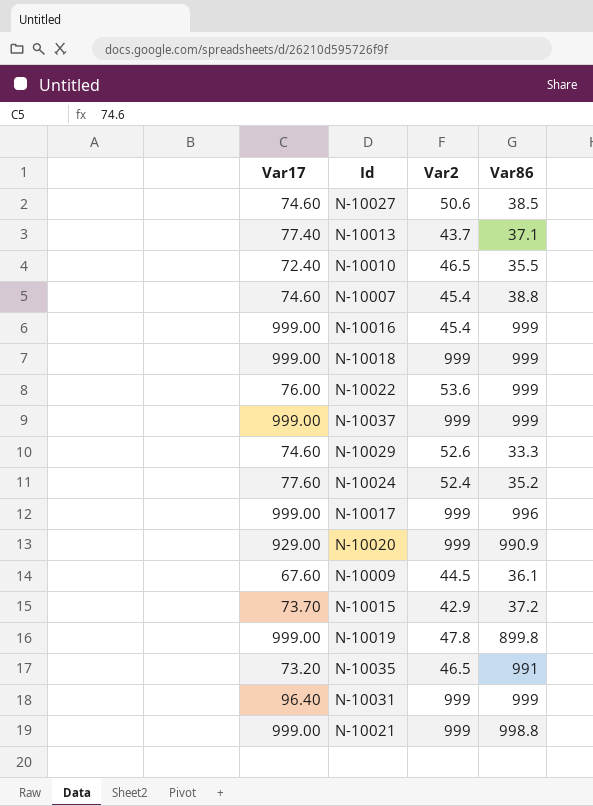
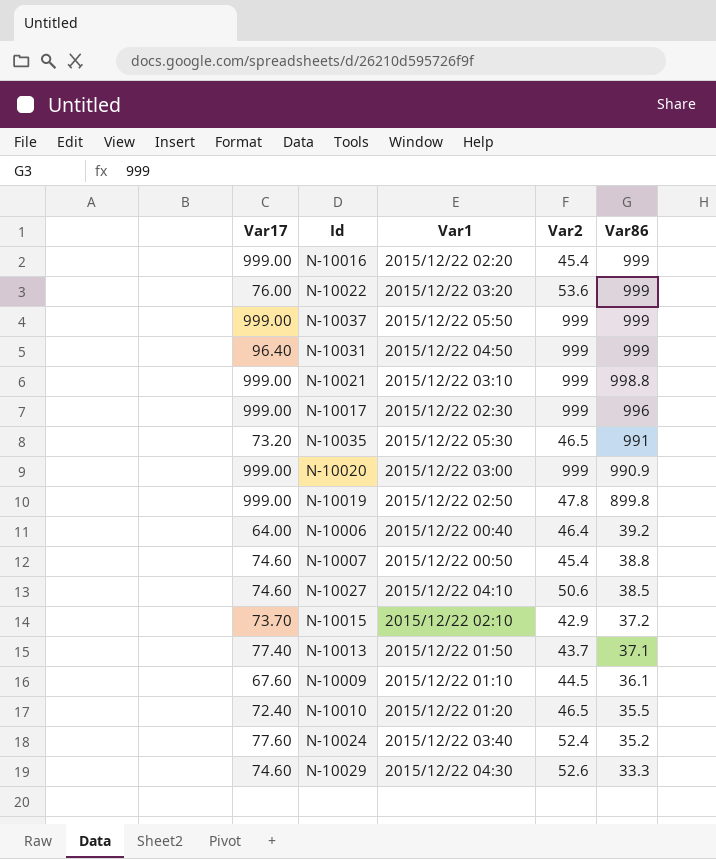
row order: none -> Var86 descending
column Var1 | position: none -> 3
row N-10018: 999.00 | 999 | 999 -> none
N-10020 | Var17: 929.00 -> 999.00
row N-10006: none -> 64.00 | 2015/12/22 00:40 | 46.4 | 39.2

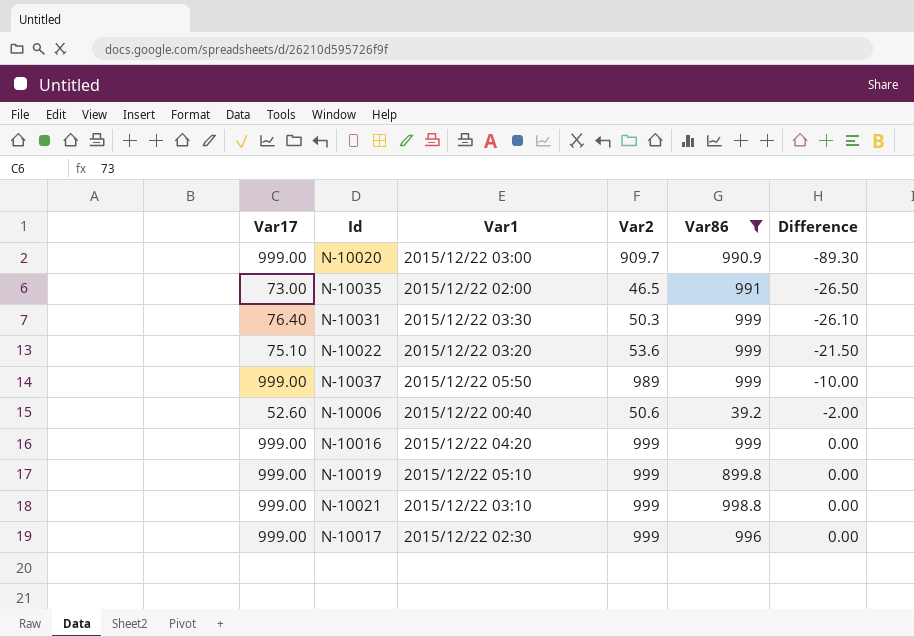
filter: none -> Var86 >= 39.2
row order: Var86 descending -> Difference ascending
column Difference | formula: none -> [Var2] - [Var17]
N-10020 | Var2: 999 -> 909.7
N-10035 | Var17: 73.20 -> 73.00
N-10035 | Var1: 2015/12/22 05:30 -> 2015/12/22 02:00
N-10031 | Var17: 96.40 -> 76.40
N-10031 | Var1: 2015/12/22 04:50 -> 2015/12/22 03:30
N-10031 | Var2: 999 -> 50.3
N-10022 | Var17: 76.00 -> 75.10
N-10037 | Var2: 999 -> 989
N-10006 | Var17: 64.00 -> 52.60
N-10006 | Var2: 46.4 -> 50.6
N-10016 | Var1: 2015/12/22 02:20 -> 2015/12/22 04:20
N-10016 | Var2: 45.4 -> 999
N-10019 | Var1: 2015/12/22 02:50 -> 2015/12/22 05:10
N-10019 | Var2: 47.8 -> 999

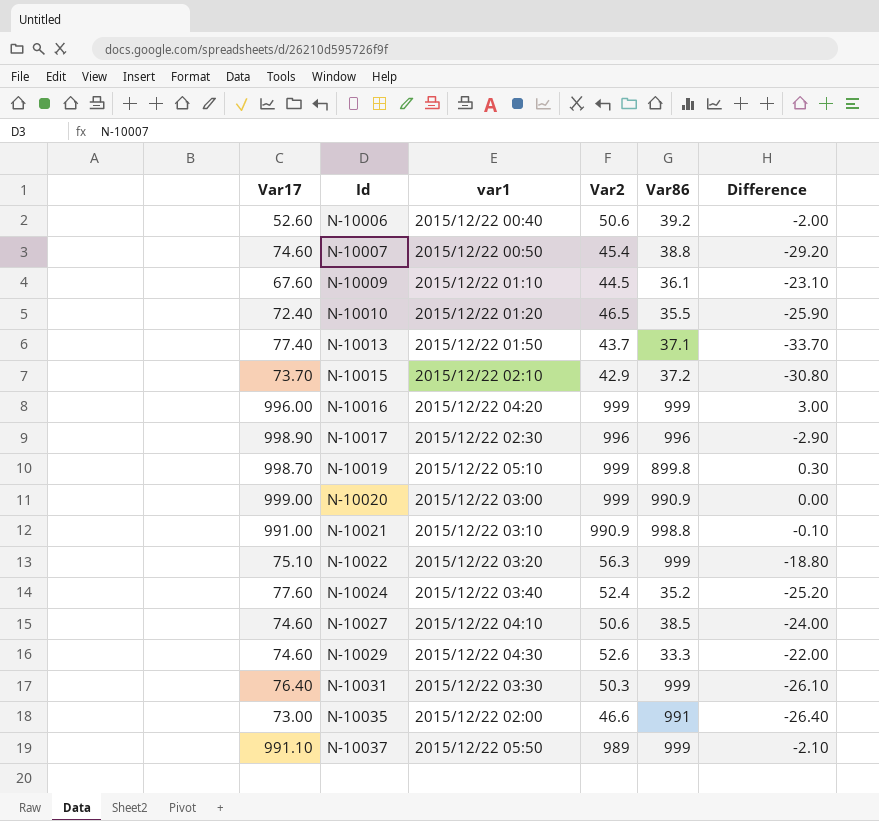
filter: Var86 >= 39.2 -> none
row order: Difference ascending -> Id ascending
column name: Var1 -> var1
N-10016 | Var17: 999.00 -> 996.00
N-10016 | Difference: 0.00 -> 3.00
N-10017 | Var17: 999.00 -> 998.90
N-10017 | Var2: 999 -> 996
N-10017 | Difference: 0.00 -> -2.90
N-10019 | Var17: 999.00 -> 998.70
N-10019 | Difference: 0.00 -> 0.30
N-10020 | Var2: 909.7 -> 999
N-10020 | Difference: -89.30 -> 0.00
N-10021 | Var17: 999.00 -> 991.00
N-10021 | Var2: 999 -> 990.9
N-10021 | Difference: 0.00 -> -0.10
N-10022 | Var2: 53.6 -> 56.3
N-10022 | Difference: -21.50 -> -18.80
N-10035 | Var2: 46.5 -> 46.6
N-10035 | Difference: -26.50 -> -26.40
N-10037 | Var17: 999.00 -> 991.10
N-10037 | Difference: -10.00 -> -2.10

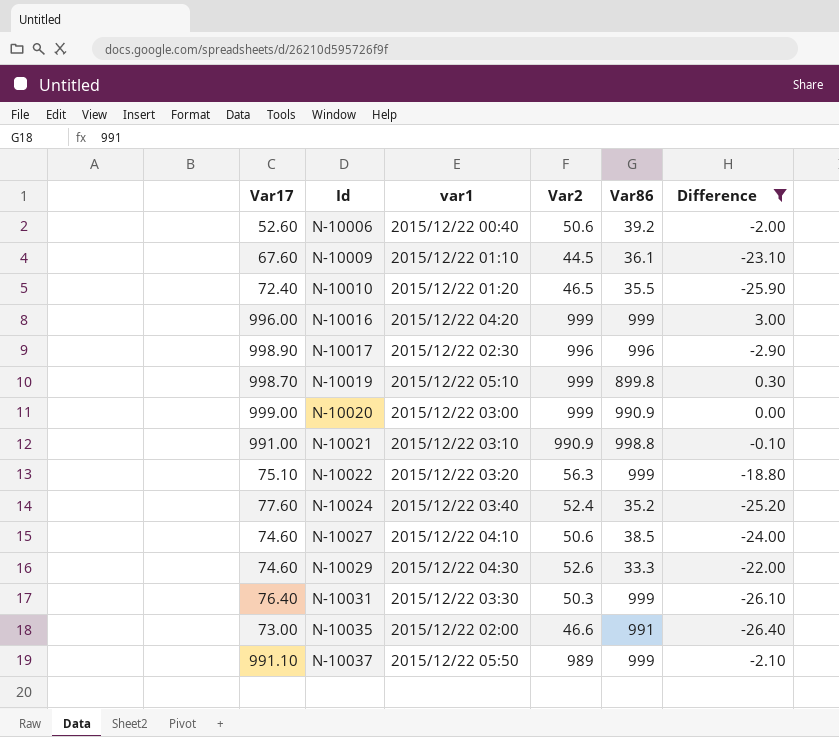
filter: none -> Difference >= -26.40

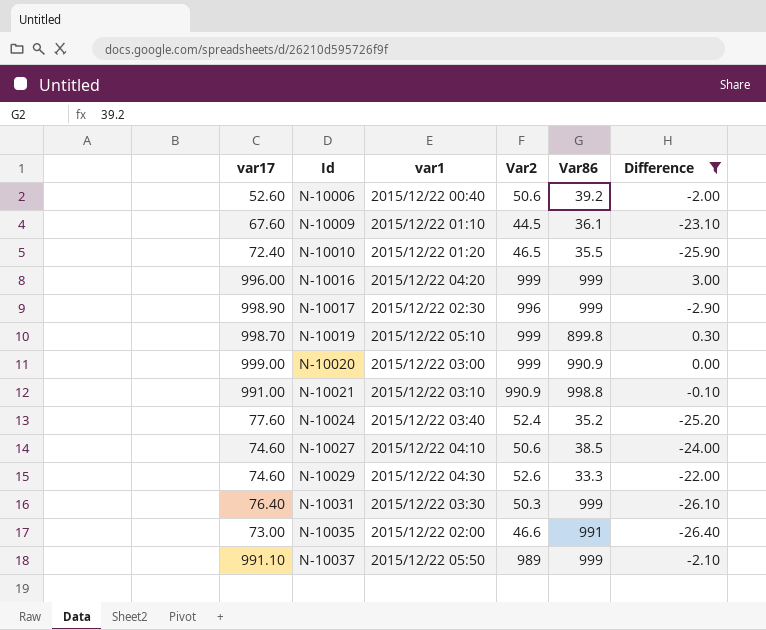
column name: Var17 -> var17
row N-10022: 75.10 | 2015/12/22 03:20 | 56.3 | 999 | -18.80 -> none
N-10017 | Var86: 996 -> 999

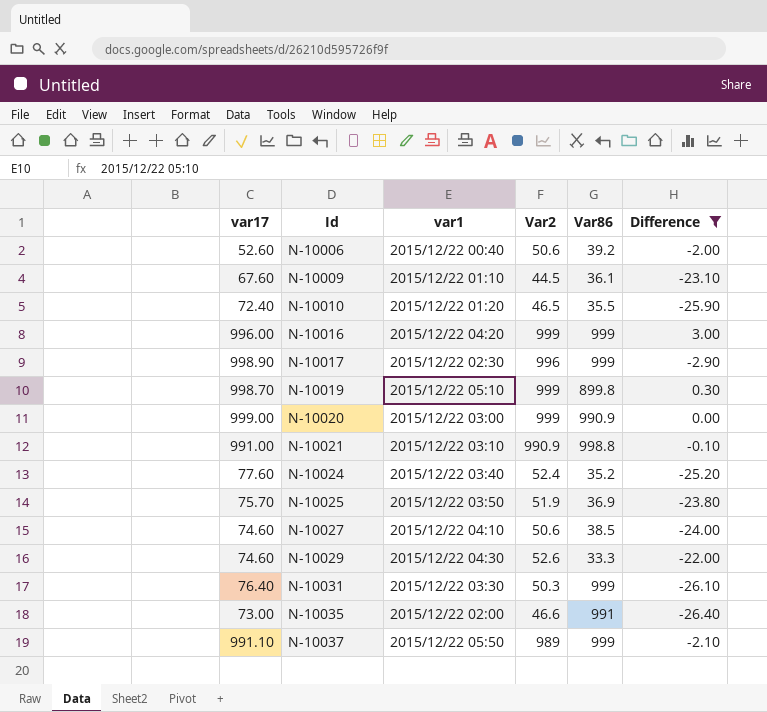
row N-10025: none -> 75.70 | 2015/12/22 03:50 | 51.9 | 36.9 | -23.80

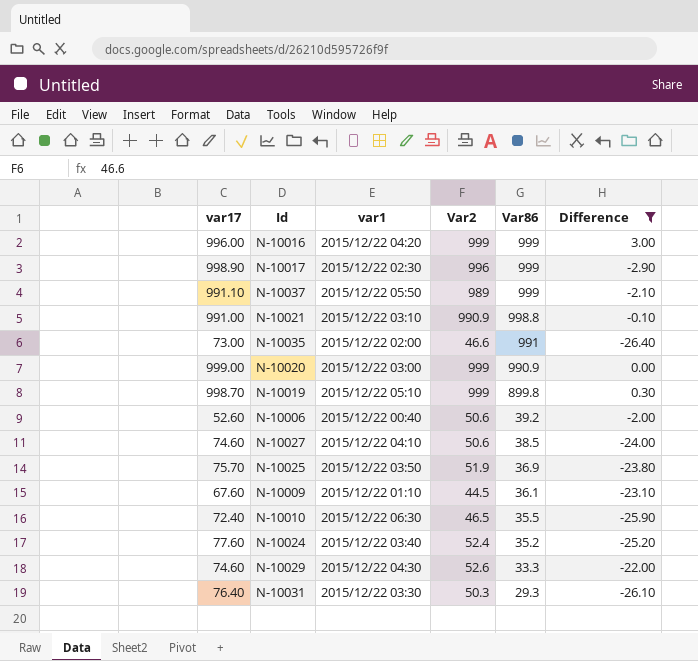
row order: Id ascending -> Var86 descending
N-10010 | var1: 2015/12/22 01:20 -> 2015/12/22 06:30
N-10031 | Var86: 999 -> 29.3

